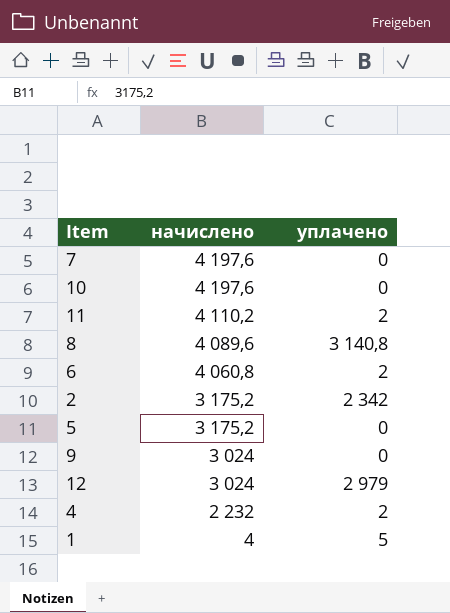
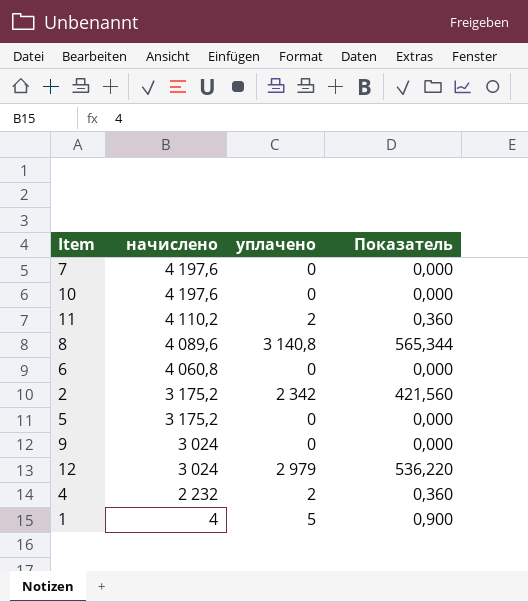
column Показатель | formula: none -> [уплачено] * 0,18
6 | уплачено: 2 -> 0

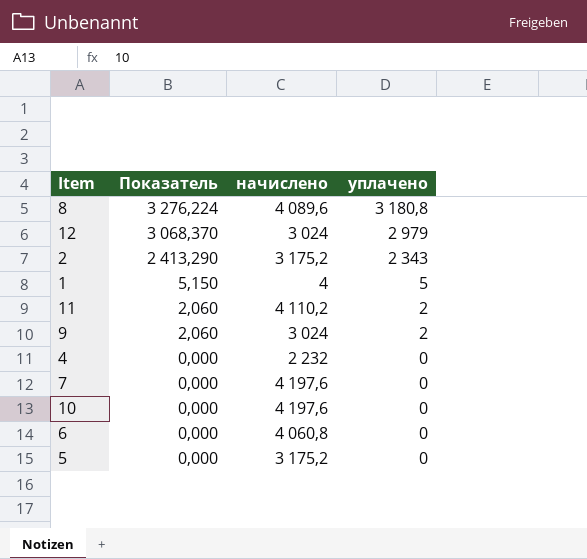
row order: начислено descending -> Показатель descending
column Показатель | formula: [уплачено] * 0,18 -> [уплачено] * 1,03
column Показатель | position: 4 -> 2
8 | уплачено: 3 140,8 -> 3 180,8
2 | уплачено: 2 342 -> 2 343
9 | уплачено: 0 -> 2
4 | уплачено: 2 -> 0

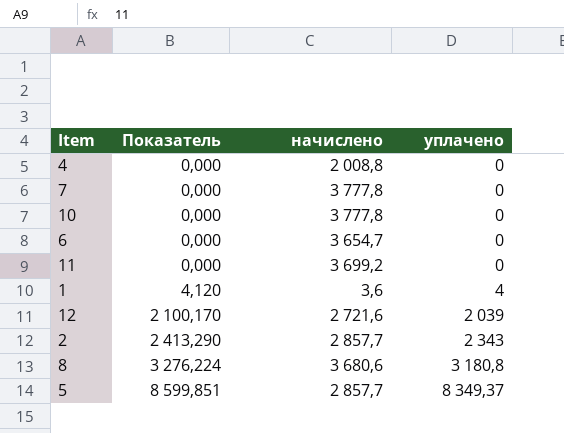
row order: Показатель descending -> Показатель ascending
row 9: 2,060 | 3 024 | 2 -> none
4 | начислено: 2 232 -> 2 008,8
7 | начислено: 4 197,6 -> 3 777,8
10 | начислено: 4 197,6 -> 3 777,8
6 | начислено: 4 060,8 -> 3 654,7
11 | Показатель: 2,060 -> 0,000
11 | начислено: 4 110,2 -> 3 699,2
11 | уплачено: 2 -> 0
1 | Показатель: 5,150 -> 4,120
1 | начислено: 4 -> 3,6
1 | уплачено: 5 -> 4
12 | Показатель: 3 068,370 -> 2 100,170
12 | начислено: 3 024 -> 2 721,6
12 | уплачено: 2 979 -> 2 039
2 | начислено: 3 175,2 -> 2 857,7
8 | начислено: 4 089,6 -> 3 680,6
5 | Показатель: 0,000 -> 8 599,851
5 | начислено: 3 175,2 -> 2 857,7
5 | уплачено: 0 -> 8 349,37

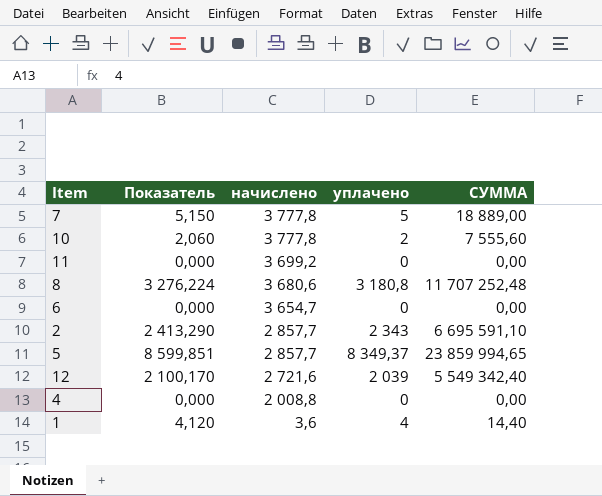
row order: Показатель ascending -> начислено descending
column СУММА | formula: none -> [начислено] * [уплачено]
7 | Показатель: 0,000 -> 5,150
7 | уплачено: 0 -> 5
10 | Показатель: 0,000 -> 2,060
10 | уплачено: 0 -> 2

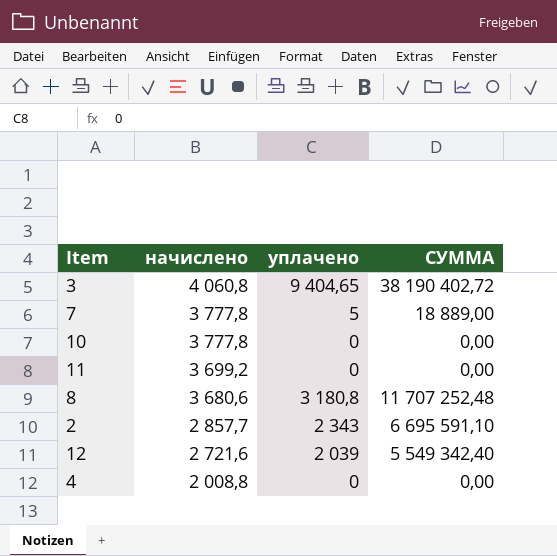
column Показатель | formula: [уплачено] * 1,03 -> none
row 6: 0,000 | 3 654,7 | 0 | 0,00 -> none
row 5: 8 599,851 | 2 857,7 | 8 349,37 | 23 859 994,65 -> none
row 1: 4,120 | 3,6 | 4 | 14,40 -> none
row 3: none -> 4 060,8 | 9 404,65 | 38 190 402,72
10 | уплачено: 2 -> 0
10 | СУММА: 7 555,60 -> 0,00

